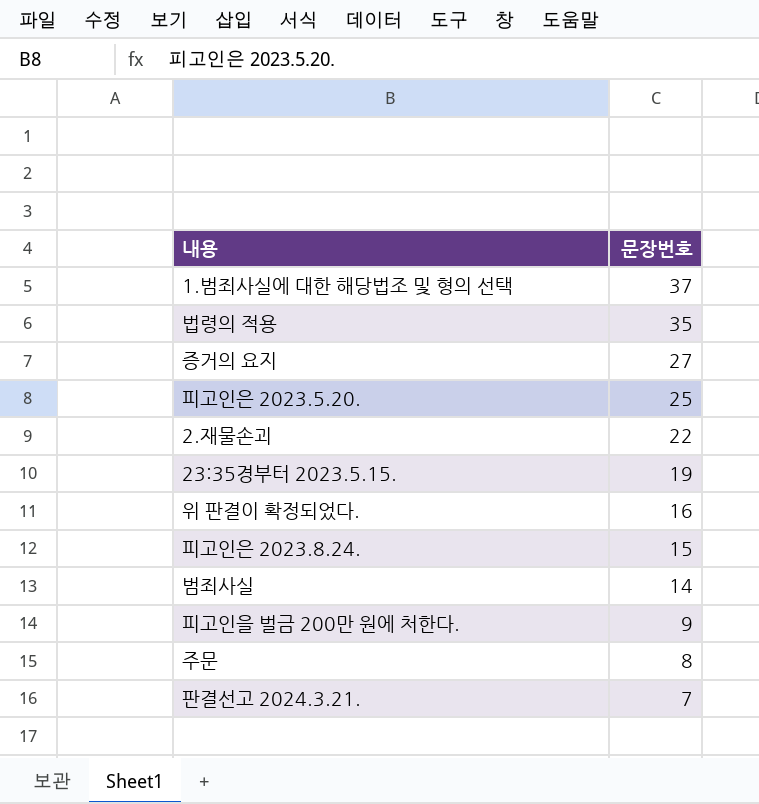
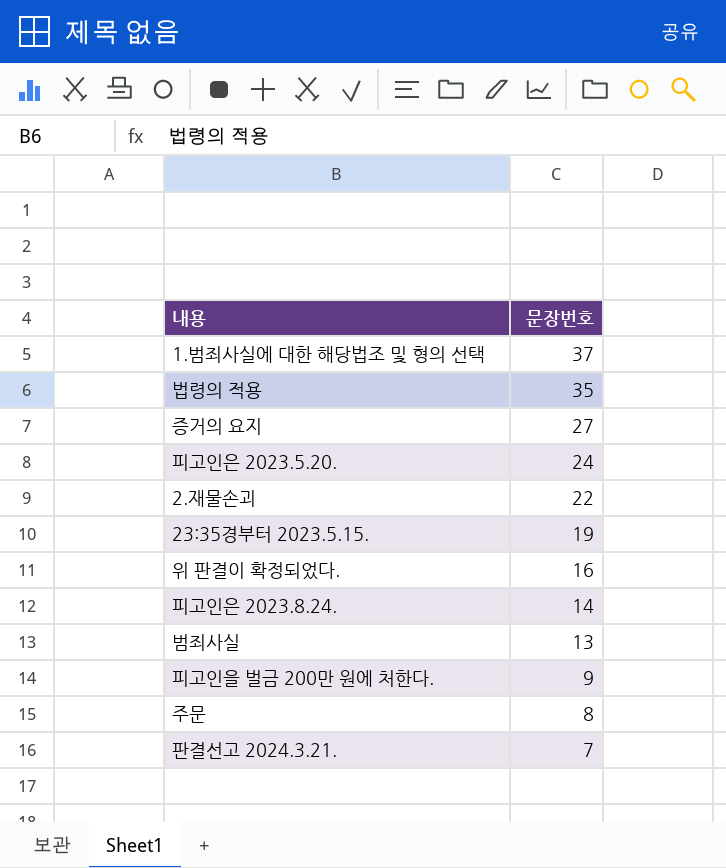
피고인은 2023.5.20. | 문장번호: 25 -> 24
피고인은 2023.8.24. | 문장번호: 15 -> 14
범죄사실 | 문장번호: 14 -> 13

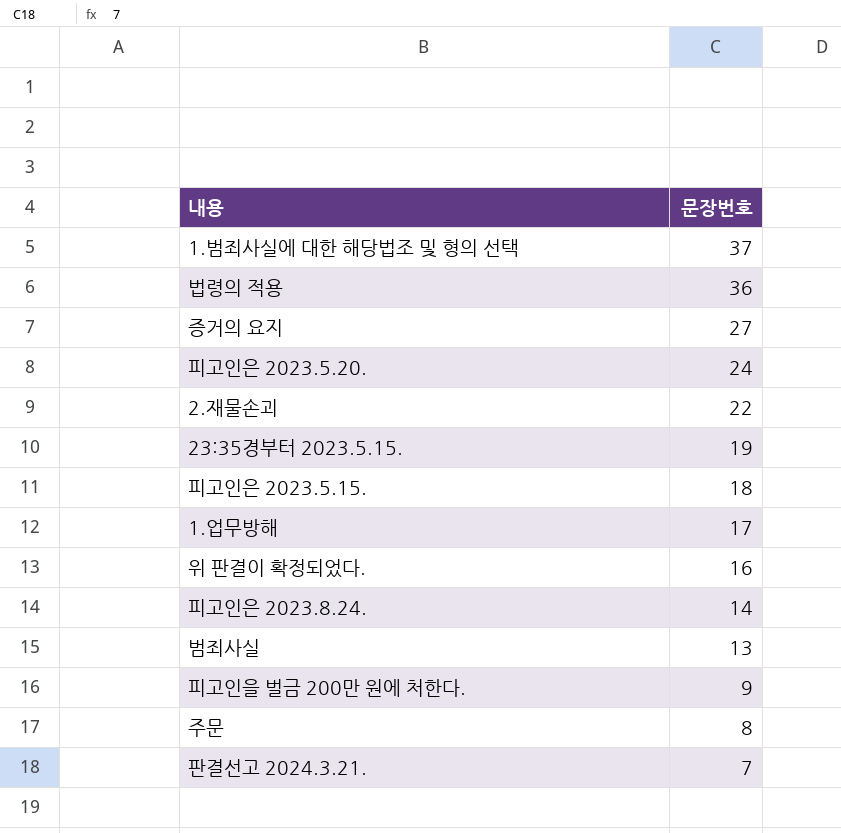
법령의 적용 | 문장번호: 35 -> 36
row 피고인은 2023.5.15.: none -> 18
row 1.업무방해: none -> 17

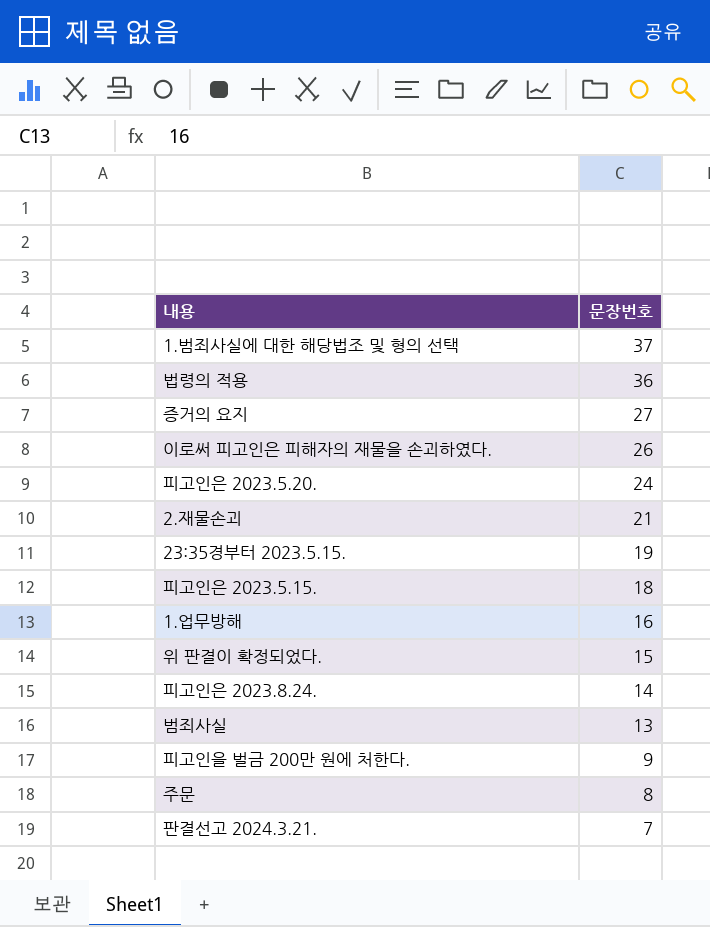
row 이로써 피고인은 피해자의 재물을 손괴하였다.: none -> 26
2.재물손괴 | 문장번호: 22 -> 21
1.업무방해 | 문장번호: 17 -> 16
위 판결이 확정되었다. | 문장번호: 16 -> 15

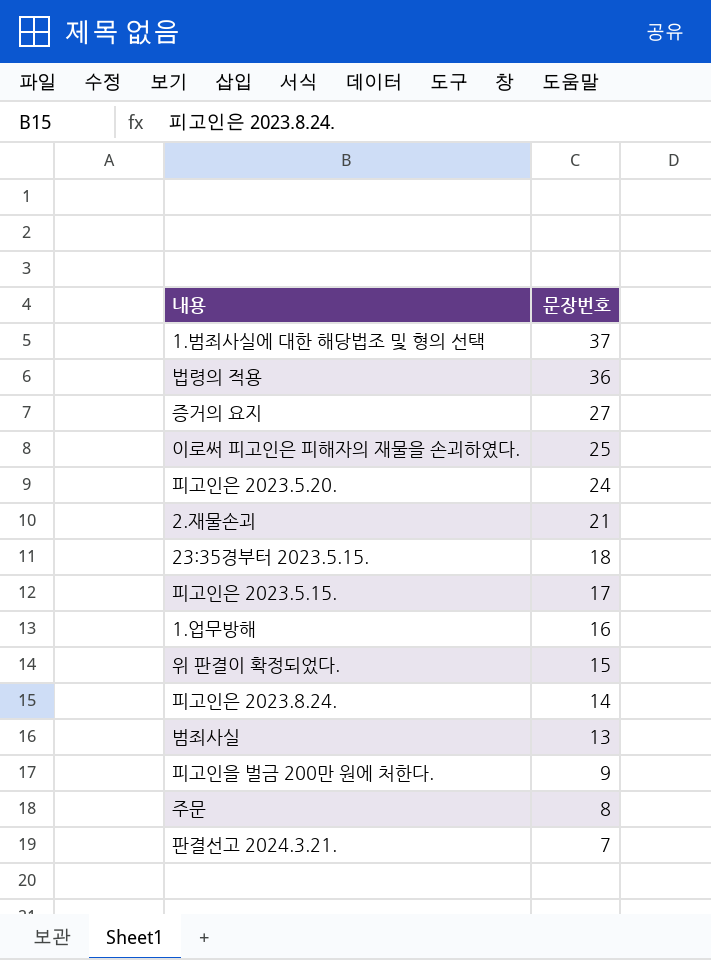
이로써 피고인은 피해자의 재물을 손괴하였다. | 문장번호: 26 -> 25
23:35경부터 2023.5.15. | 문장번호: 19 -> 18
피고인은 2023.5.15. | 문장번호: 18 -> 17

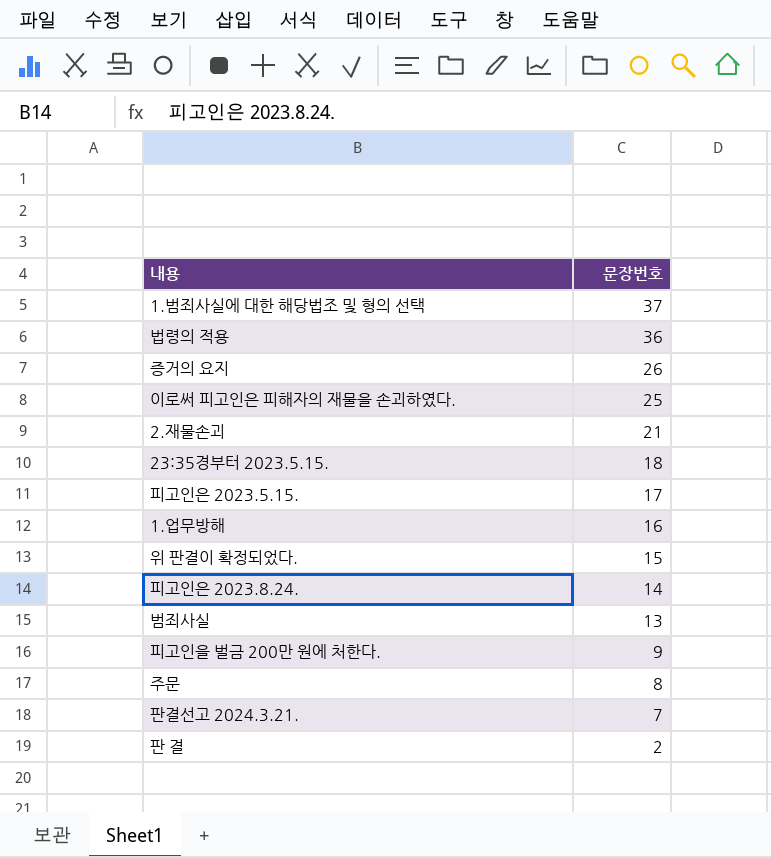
row 피고인은 2023.5.20.: 24 -> none
증거의 요지 | 문장번호: 27 -> 26
row 판 결: none -> 2

